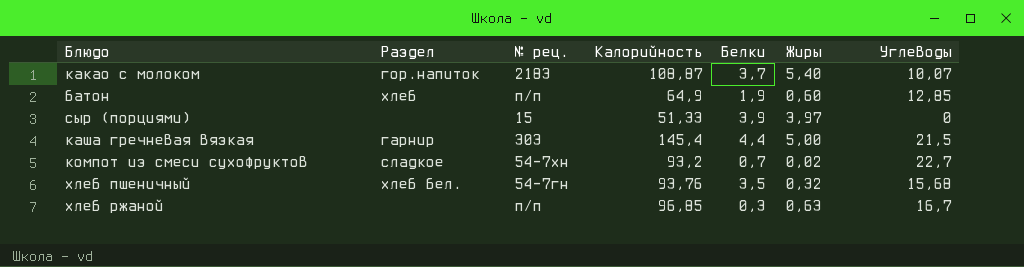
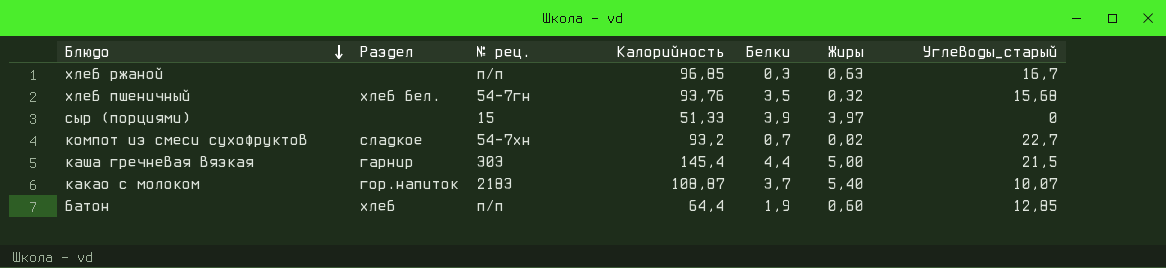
row order: none -> Блюдо descending
column name: Углеводы -> Углеводы_старый
батон | Калорийность: 64,9 -> 64,4

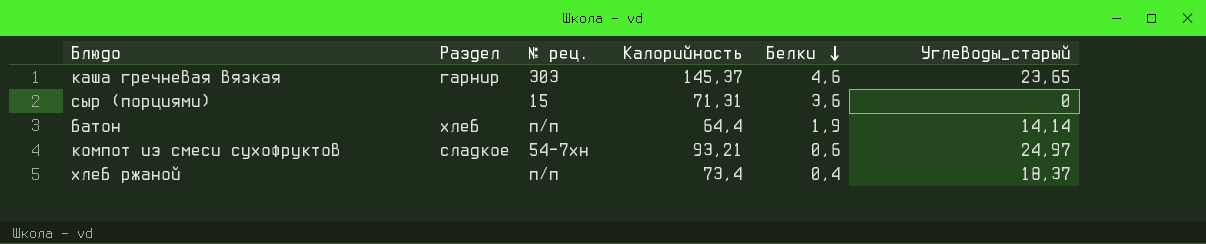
row order: Блюдо descending -> Белки descending
column Жиры | position: 6 -> none
row хлеб пшеничный: хлеб бел. | 54-7гн | 93,76 | 3,5 | 0,32 | 15,68 -> none
row какао с молоком: гор.напиток | 2183 | 108,87 | 3,7 | 5,40 | 10,07 -> none
каша гречневая вязкая | Калорийность: 145,4 -> 145,37
каша гречневая вязкая | Белки: 4,4 -> 4,6
каша гречневая вязкая | Углеводы_старый: 21,5 -> 23,65
сыр (порциями) | Калорийность: 51,33 -> 71,31
сыр (порциями) | Белки: 3,9 -> 3,6
батон | Углеводы_старый: 12,85 -> 14,14
компот из смеси сухофруктов | Калорийность: 93,2 -> 93,21
компот из смеси сухофруктов | Белки: 0,7 -> 0,6
компот из смеси сухофруктов | Углеводы_старый: 22,7 -> 24,97
хлеб ржаной | Калорийность: 96,85 -> 73,4
хлеб ржаной | Белки: 0,3 -> 0,4
хлеб ржаной | Углеводы_старый: 16,7 -> 18,37

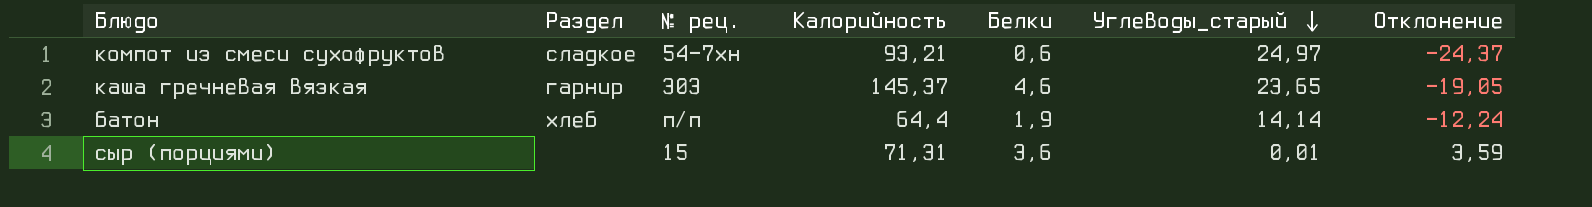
row order: Белки descending -> Углеводы_старый descending
column Отклонение | formula: none -> [Белки] - [Углеводы_старый]
row хлеб ржаной: none | п/п | 73,4 | 0,4 | 18,37 -> none
сыр (порциями) | Углеводы_старый: 0 -> 0,01

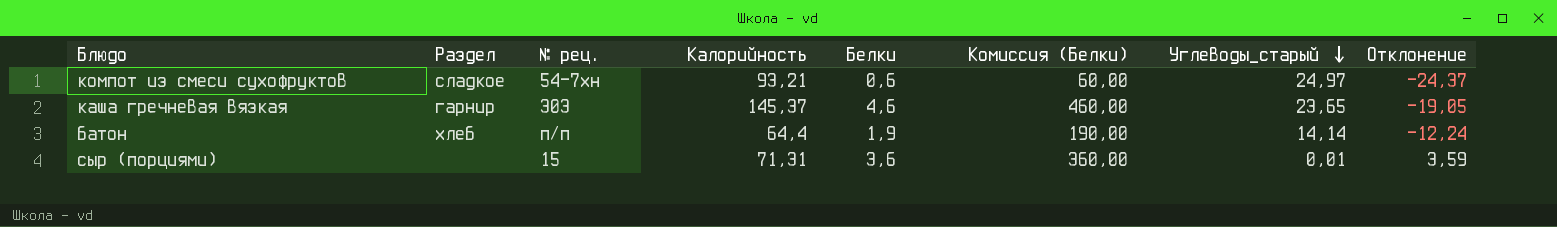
column Комиссия (Белки) | formula: none -> [Белки] * 100

